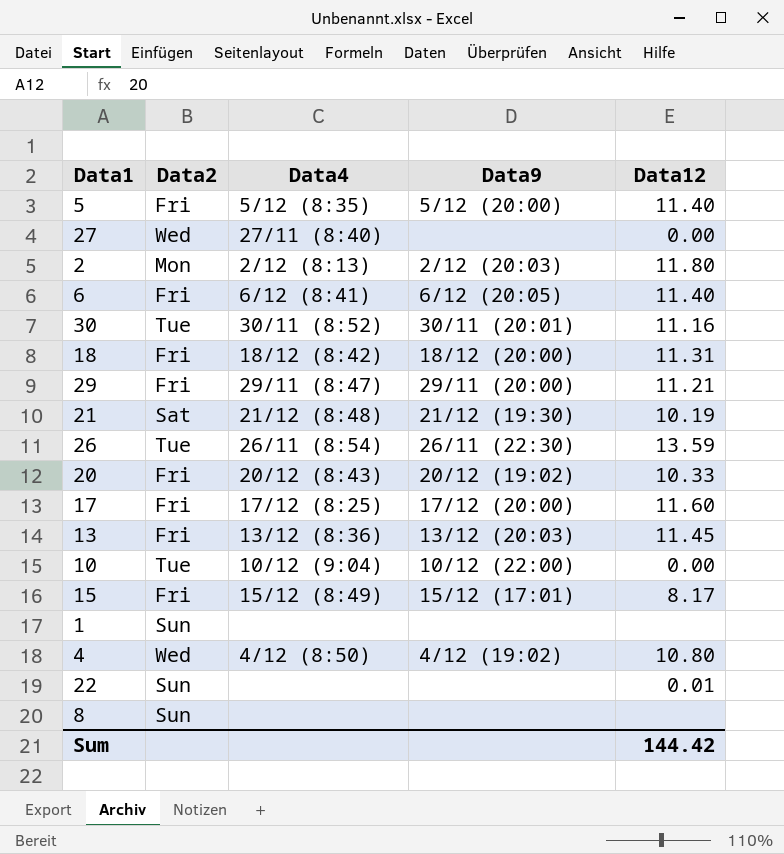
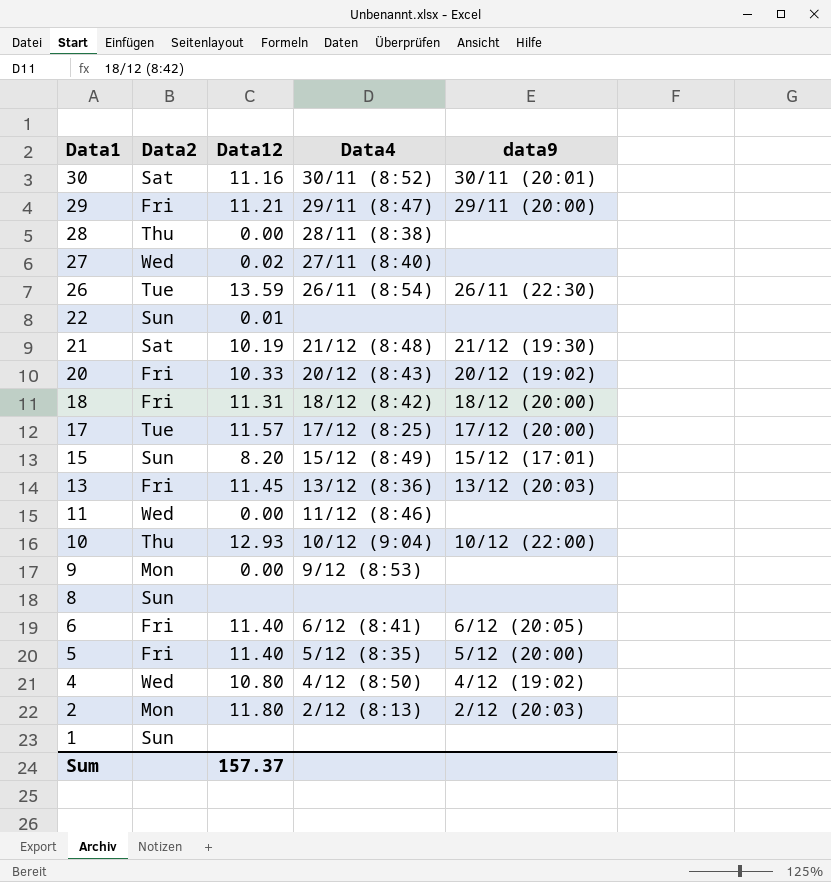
row order: none -> Data1 descending
column Data12 | position: 5 -> 3
column name: Data9 -> data9
30 | Data2: Tue -> Sat
row 28: none -> Thu | 0.00 | 28/11 (8:38) | none
27 | Data12: 0.00 -> 0.02
17 | Data2: Fri -> Tue
17 | Data12: 11.60 -> 11.57
15 | Data2: Fri -> Sun
15 | Data12: 8.17 -> 8.20
row 11: none -> Wed | 0.00 | 11/12 (8:46) | none
10 | Data2: Tue -> Thu
10 | Data12: 0.00 -> 12.93
row 9: none -> Mon | 0.00 | 9/12 (8:53) | none
Sum | Data12: 144.42 -> 157.37

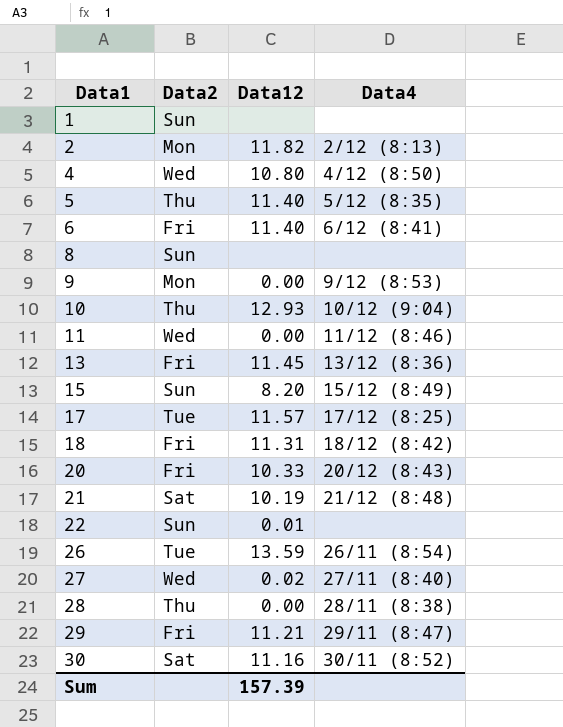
row order: Data1 descending -> Data1 ascending
column data9 | position: 5 -> none
2 | Data12: 11.80 -> 11.82
5 | Data2: Fri -> Thu
Sum | Data12: 157.37 -> 157.39

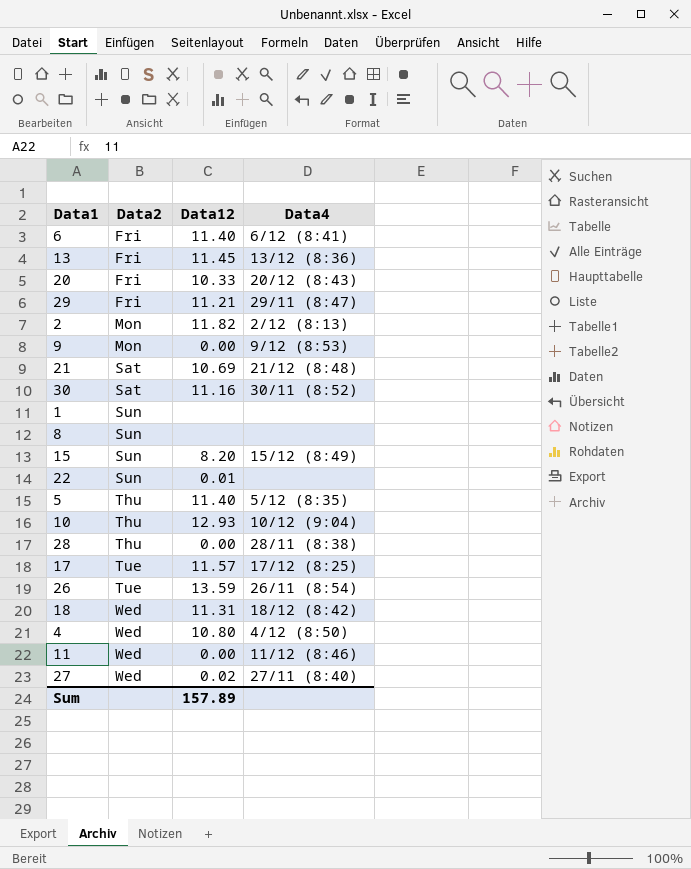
row order: Data1 ascending -> Data2 ascending
21 | Data12: 10.19 -> 10.69
18 | Data2: Fri -> Wed
Sum | Data12: 157.39 -> 157.89

